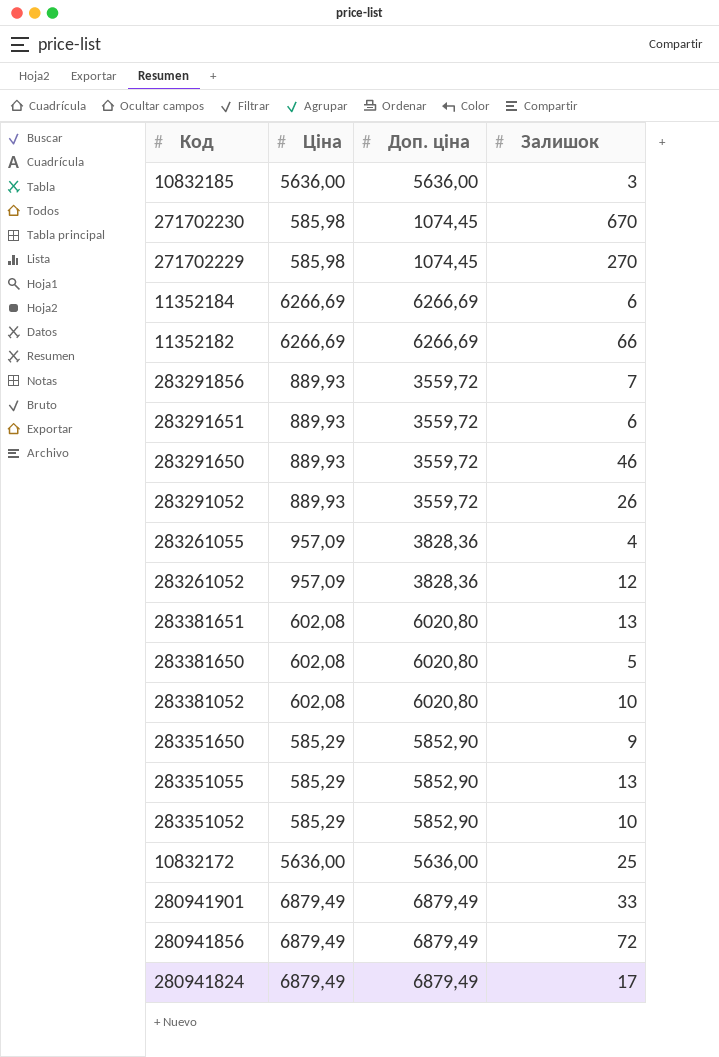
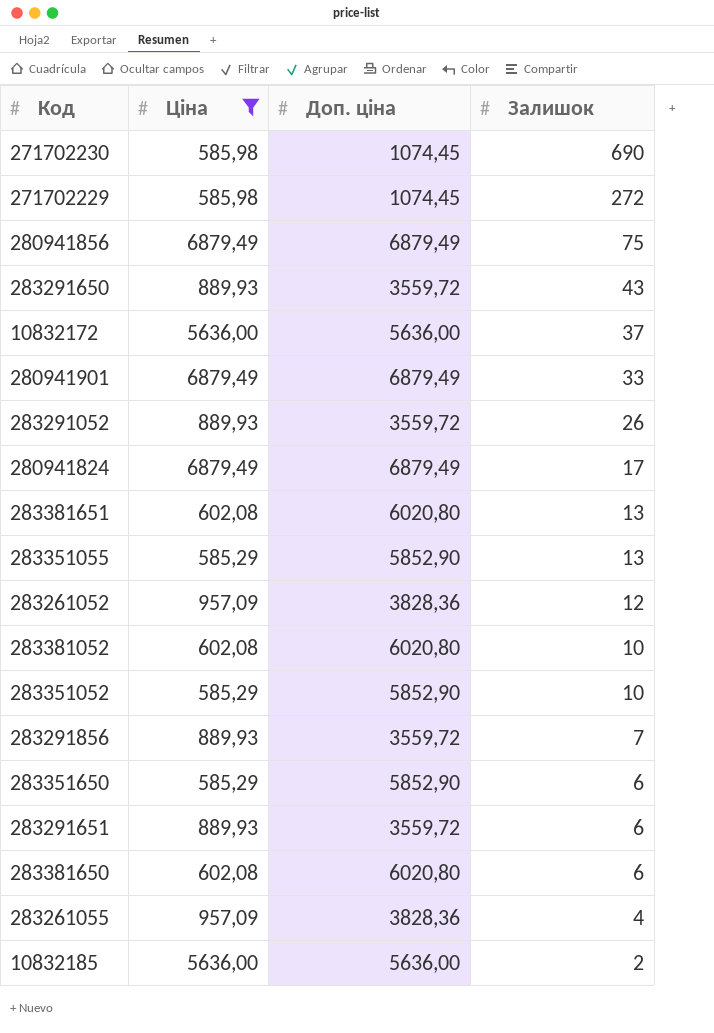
filter: none -> Ціна != 6266,69
row order: none -> Залишок descending
271702230 | Залишок: 670 -> 690
271702229 | Залишок: 270 -> 272
280941856 | Залишок: 72 -> 75
283291650 | Залишок: 46 -> 43
10832172 | Залишок: 25 -> 37
283351650 | Залишок: 9 -> 6
283381650 | Залишок: 5 -> 6
10832185 | Залишок: 3 -> 2

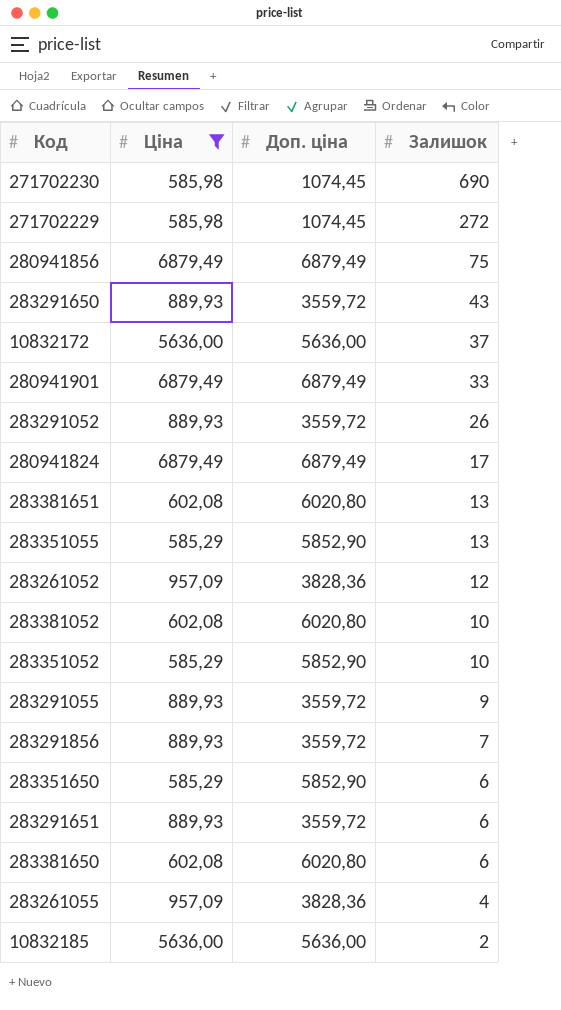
row 283291055: none -> 889,93 | 3559,72 | 9

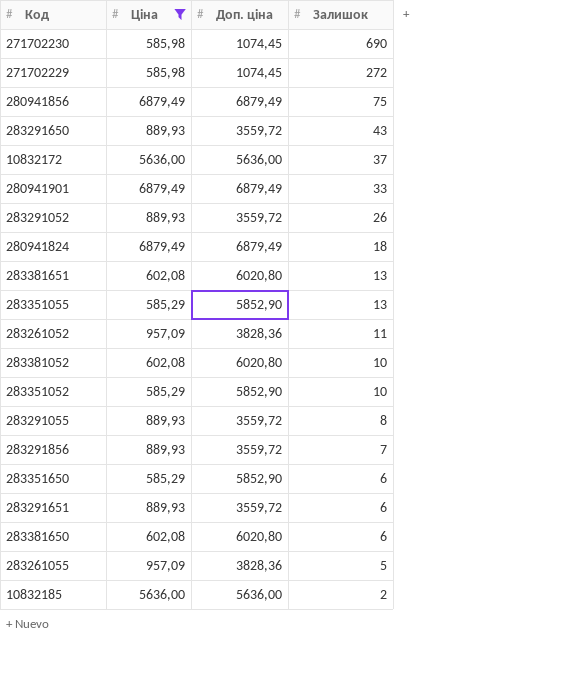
280941824 | Залишок: 17 -> 18
283261052 | Залишок: 12 -> 11
283291055 | Залишок: 9 -> 8
283261055 | Залишок: 4 -> 5

